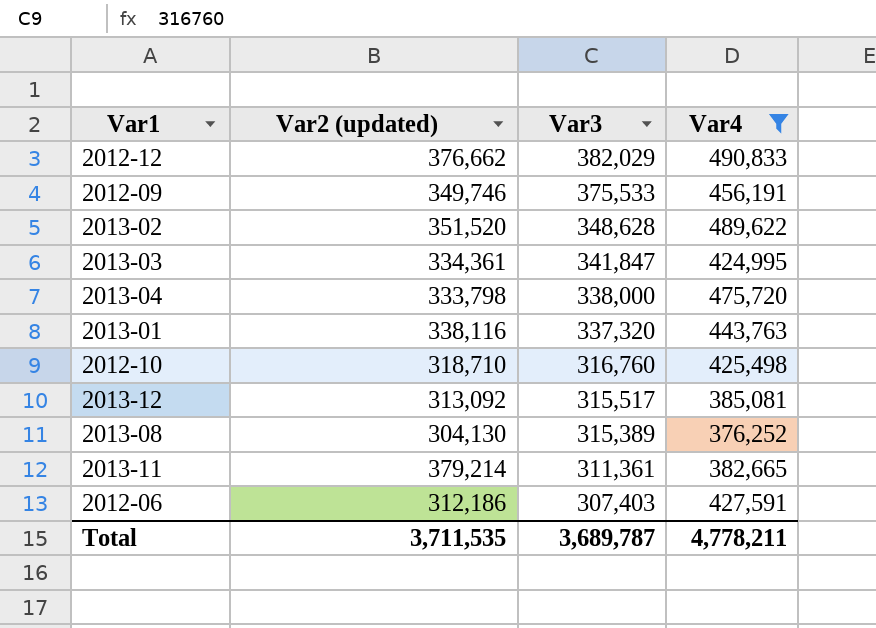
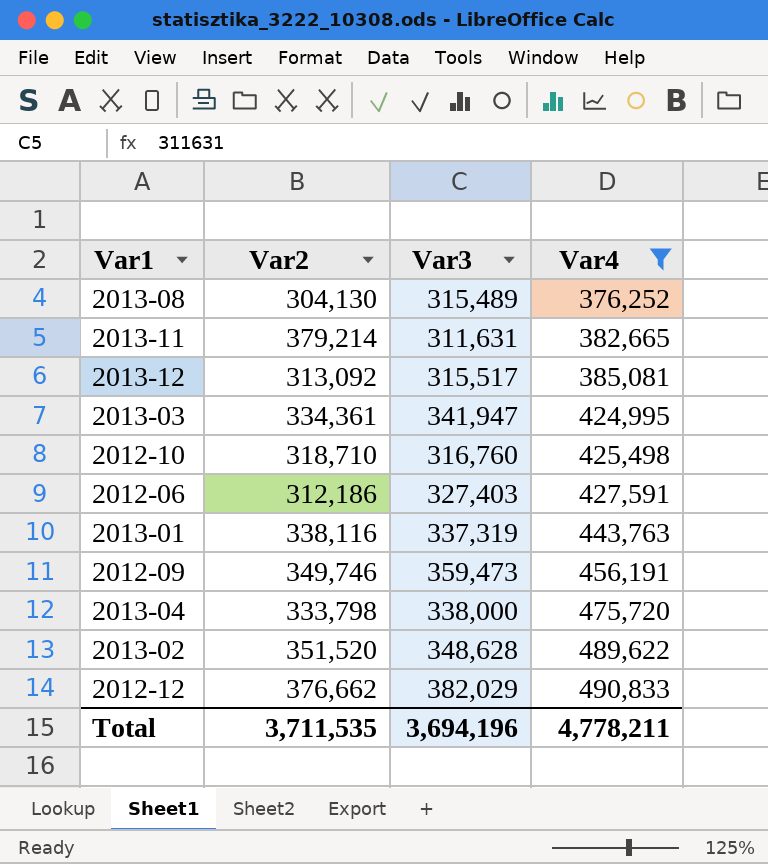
row order: Var3 descending -> Var4 ascending
column name: Var2 (updated) -> Var2
2013-08 | Var3: 315,389 -> 315,489
2013-11 | Var3: 311,361 -> 311,631
2013-03 | Var3: 341,847 -> 341,947
2012-06 | Var3: 307,403 -> 327,403
2013-01 | Var3: 337,320 -> 337,319
2012-09 | Var3: 375,533 -> 359,473
Total | Var3: 3,689,787 -> 3,694,196

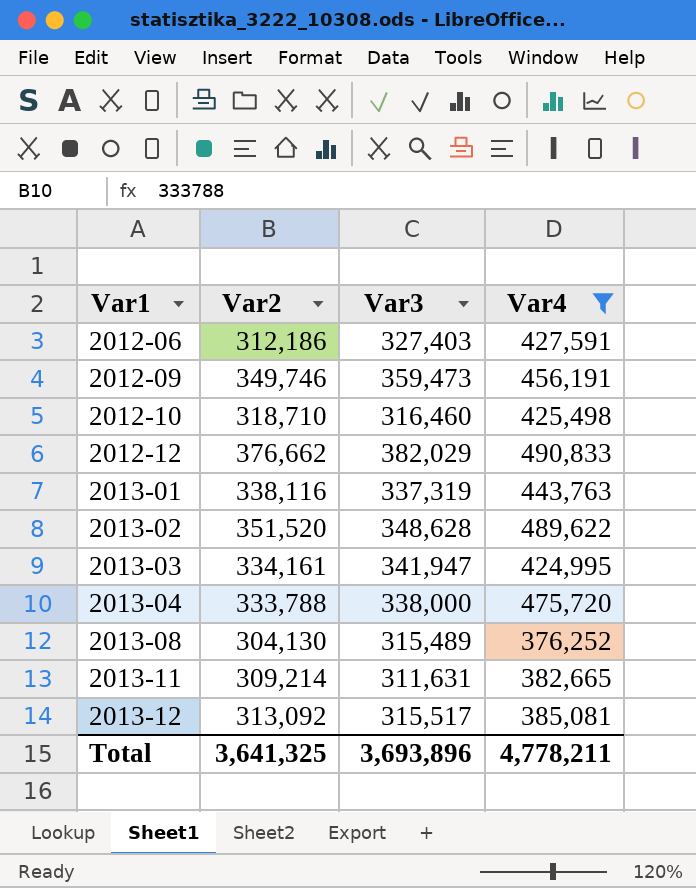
row order: Var4 ascending -> Var1 ascending
2012-10 | Var3: 316,760 -> 316,460
2013-03 | Var2: 334,361 -> 334,161
2013-04 | Var2: 333,798 -> 333,788
2013-11 | Var2: 379,214 -> 309,214
Total | Var2: 3,711,535 -> 3,641,325
Total | Var3: 3,694,196 -> 3,693,896

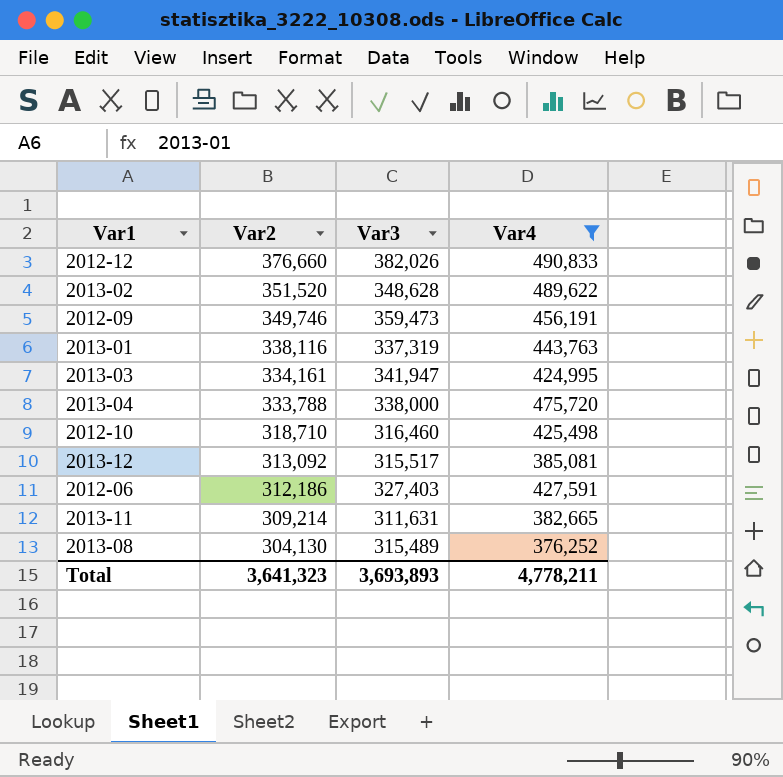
row order: Var1 ascending -> Var2 descending
2012-12 | Var2: 376,662 -> 376,660
2012-12 | Var3: 382,029 -> 382,026
Total | Var2: 3,641,325 -> 3,641,323
Total | Var3: 3,693,896 -> 3,693,893

